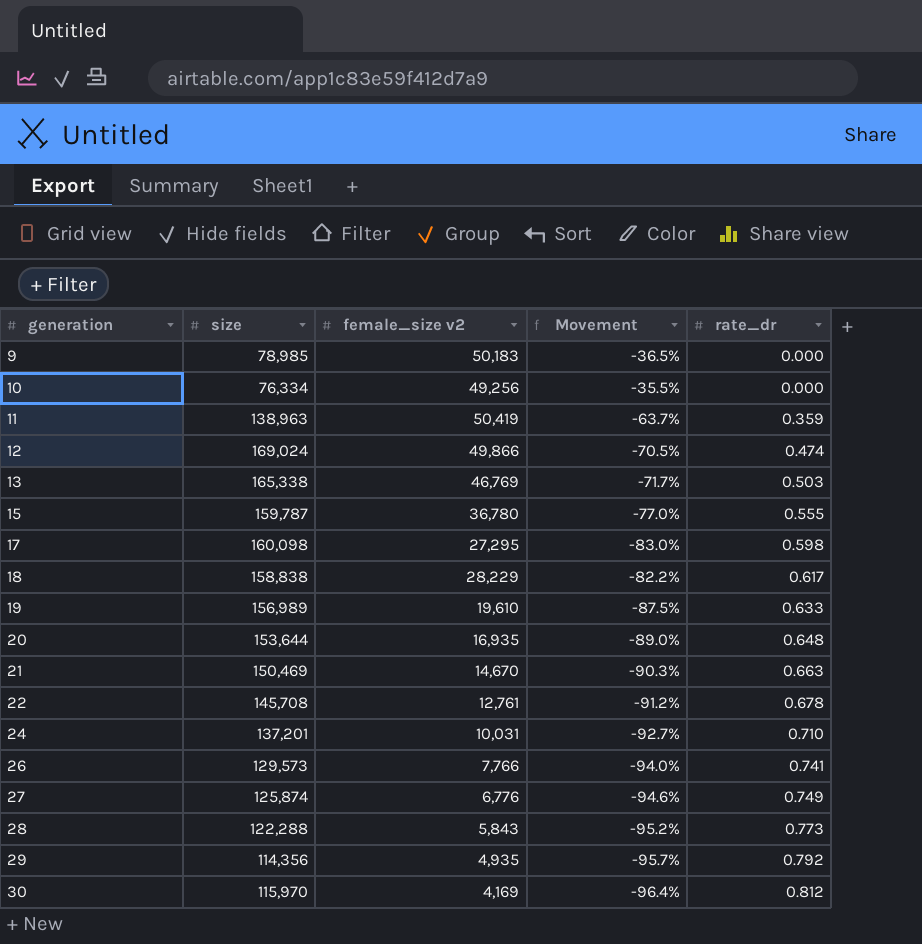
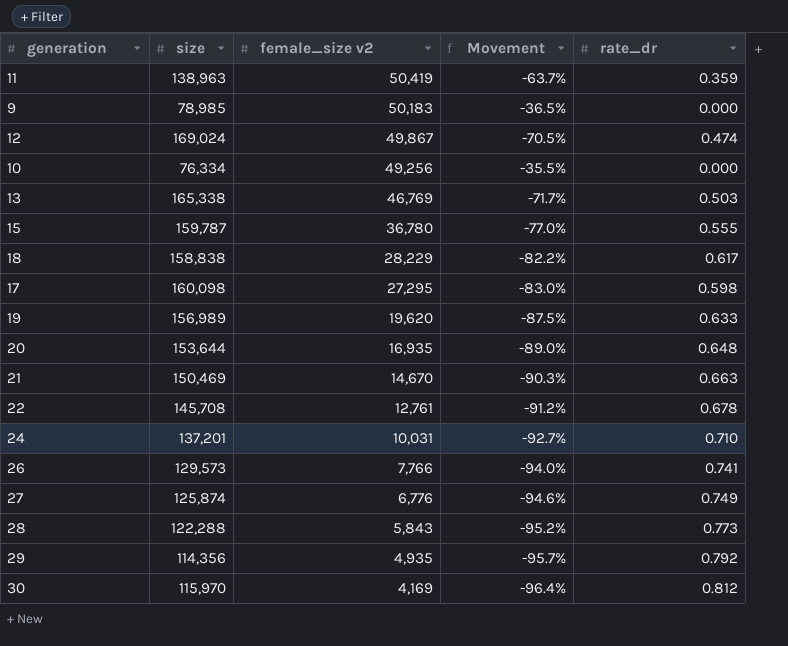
row order: generation ascending -> female_size v2 descending
12 | female_size v2: 49,866 -> 49,867
19 | female_size v2: 19,610 -> 19,620

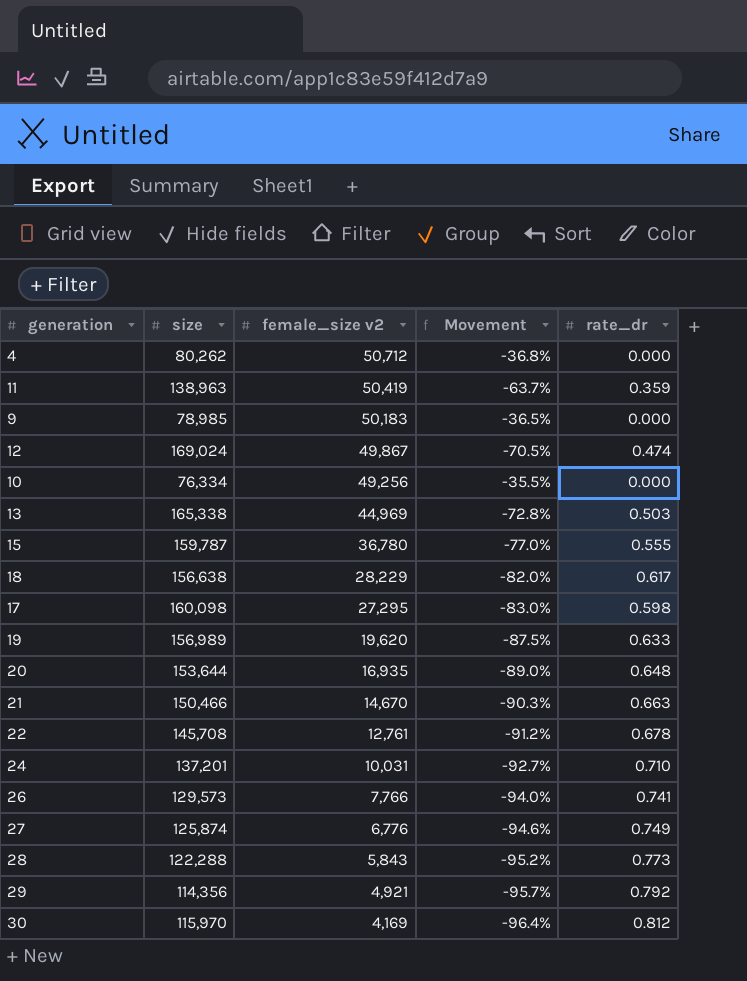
row 4: none -> 80,262 | 50,712 | -36.8% | 0.000
13 | female_size v2: 46,769 -> 44,969
13 | Movement: -71.7% -> -72.8%
18 | size: 158,838 -> 156,638
18 | Movement: -82.2% -> -82.0%
21 | size: 150,469 -> 150,466
29 | female_size v2: 4,935 -> 4,921

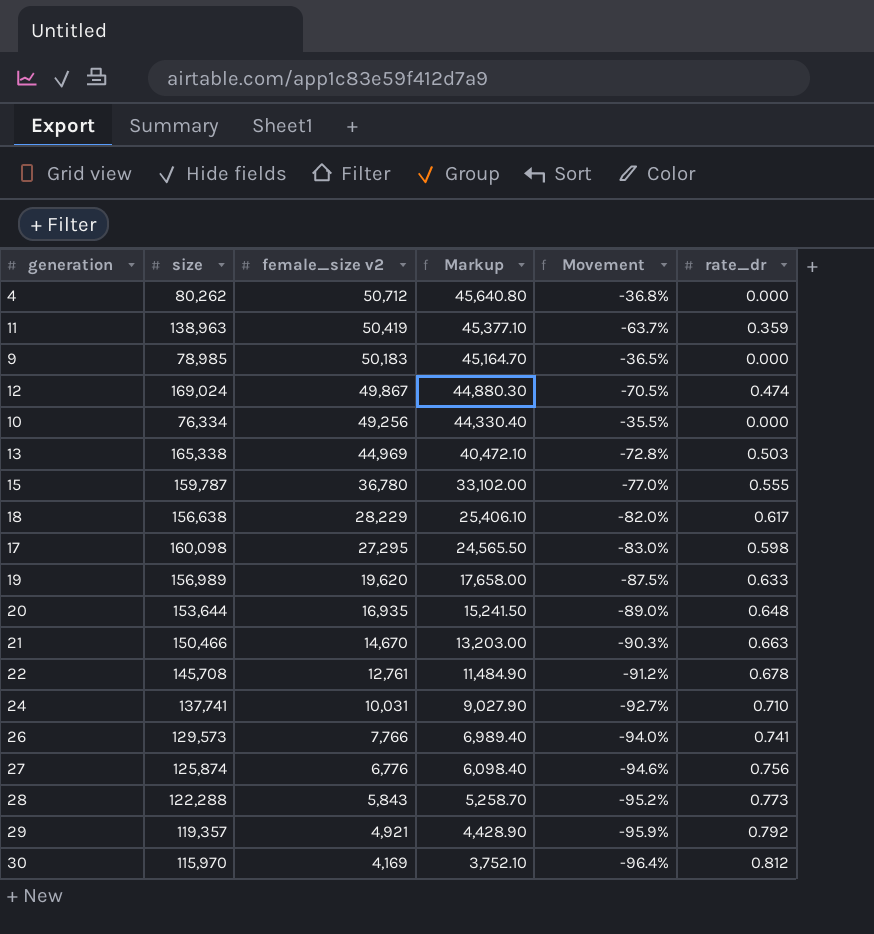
column Markup | formula: none -> [female_size v2] * 0.9
24 | size: 137,201 -> 137,741
27 | rate_dr: 0.749 -> 0.756
29 | size: 114,356 -> 119,357
29 | Movement: -95.7% -> -95.9%

